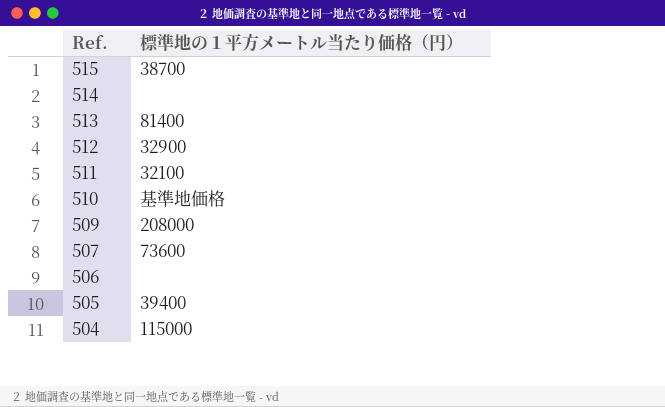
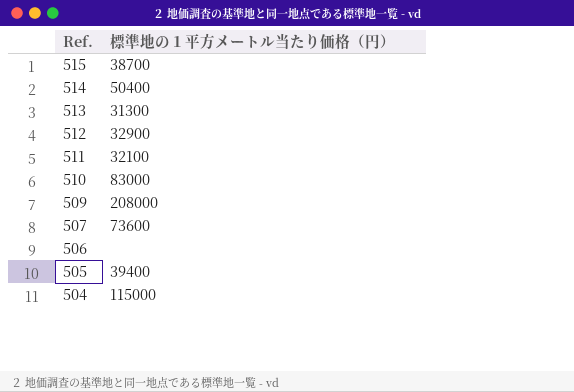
514 | 標準地の１平方メートル当たり価格（円）: none -> 50400
513 | 標準地の１平方メートル当たり価格（円）: 81400 -> 31300
510 | 標準地の１平方メートル当たり価格（円）: 基準地価格 -> 83000

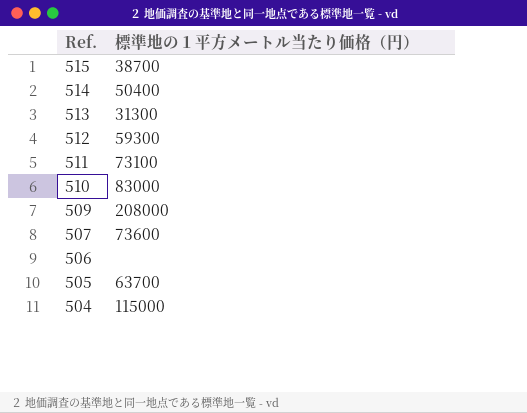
512 | 標準地の１平方メートル当たり価格（円）: 32900 -> 59300
511 | 標準地の１平方メートル当たり価格（円）: 32100 -> 73100
505 | 標準地の１平方メートル当たり価格（円）: 39400 -> 63700

